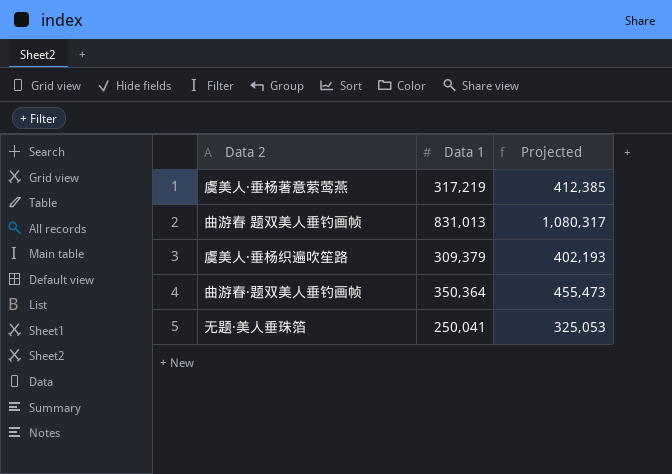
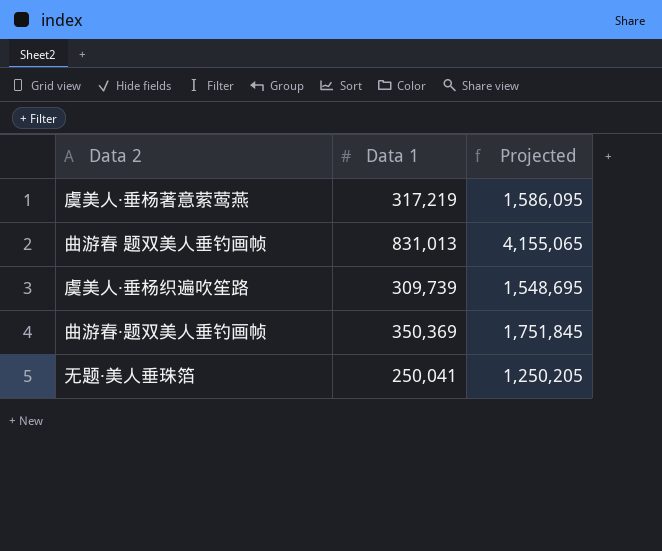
column Projected | formula: [Data 1] * 1.3 -> [Data 1] * 5
虞美人·垂杨织遍吹笙路 | Data 1: 309,379 -> 309,739
曲游春·题双美人垂钓画帧 | Data 1: 350,364 -> 350,369

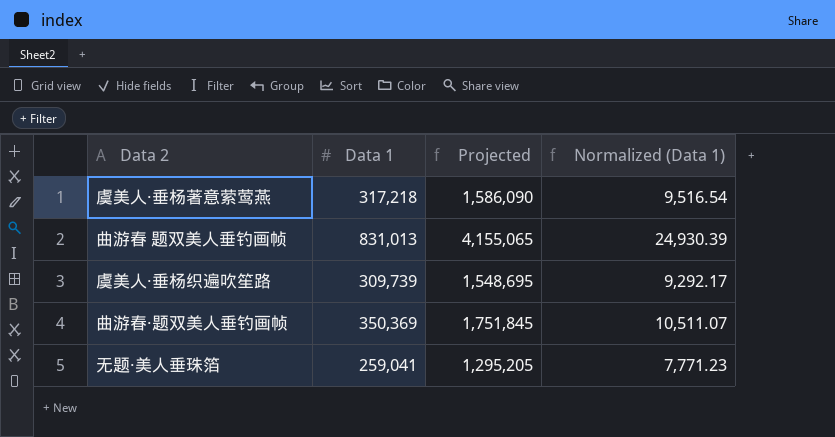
column Normalized (Data 1) | formula: none -> [Data 1] * 0.03
虞美人·垂杨著意萦莺燕 | Data 1: 317,219 -> 317,218
虞美人·垂杨著意萦莺燕 | Projected: 1,586,095 -> 1,586,090
无题·美人垂珠箔 | Data 1: 250,041 -> 259,041
无题·美人垂珠箔 | Projected: 1,250,205 -> 1,295,205

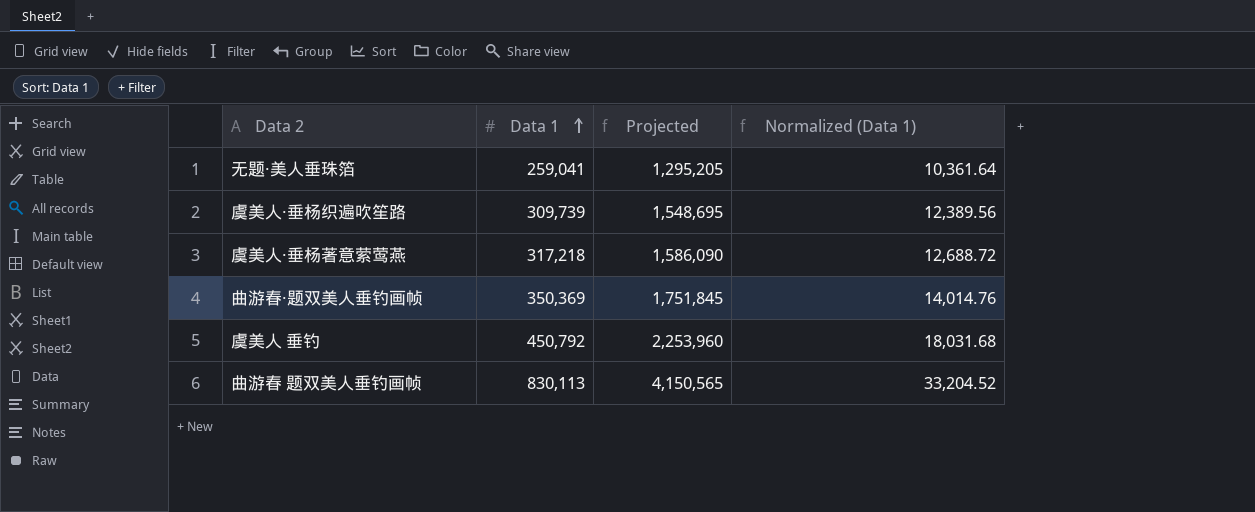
row order: none -> Data 1 ascending
column Normalized (Data 1) | formula: [Data 1] * 0.03 -> [Data 1] * 0.04
row 虞美人 垂钓: none -> 450,792 | 2,253,960 | 18,031.68
曲游春 题双美人垂钓画帧 | Data 1: 831,013 -> 830,113
曲游春 题双美人垂钓画帧 | Projected: 4,155,065 -> 4,150,565

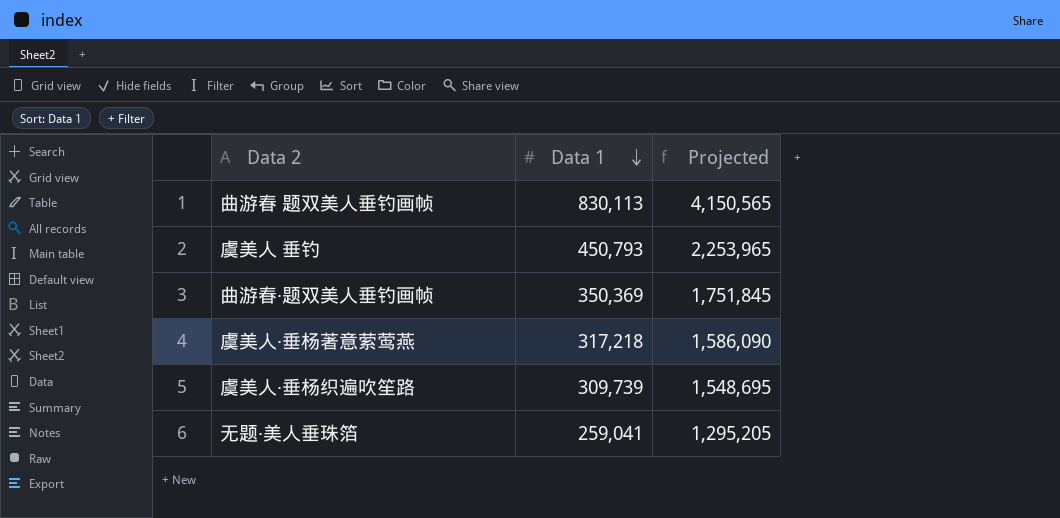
row order: Data 1 ascending -> Data 1 descending
column Normalized (Data 1) | formula: [Data 1] * 0.04 -> none
虞美人 垂钓 | Data 1: 450,792 -> 450,793
虞美人 垂钓 | Projected: 2,253,960 -> 2,253,965

